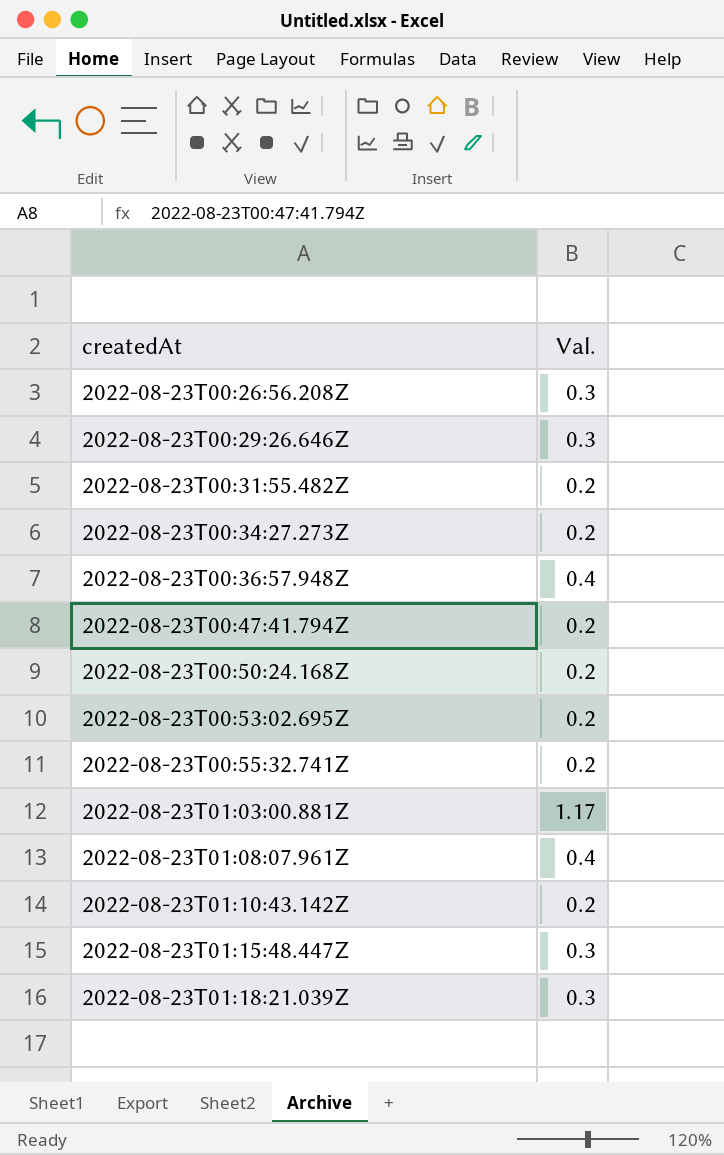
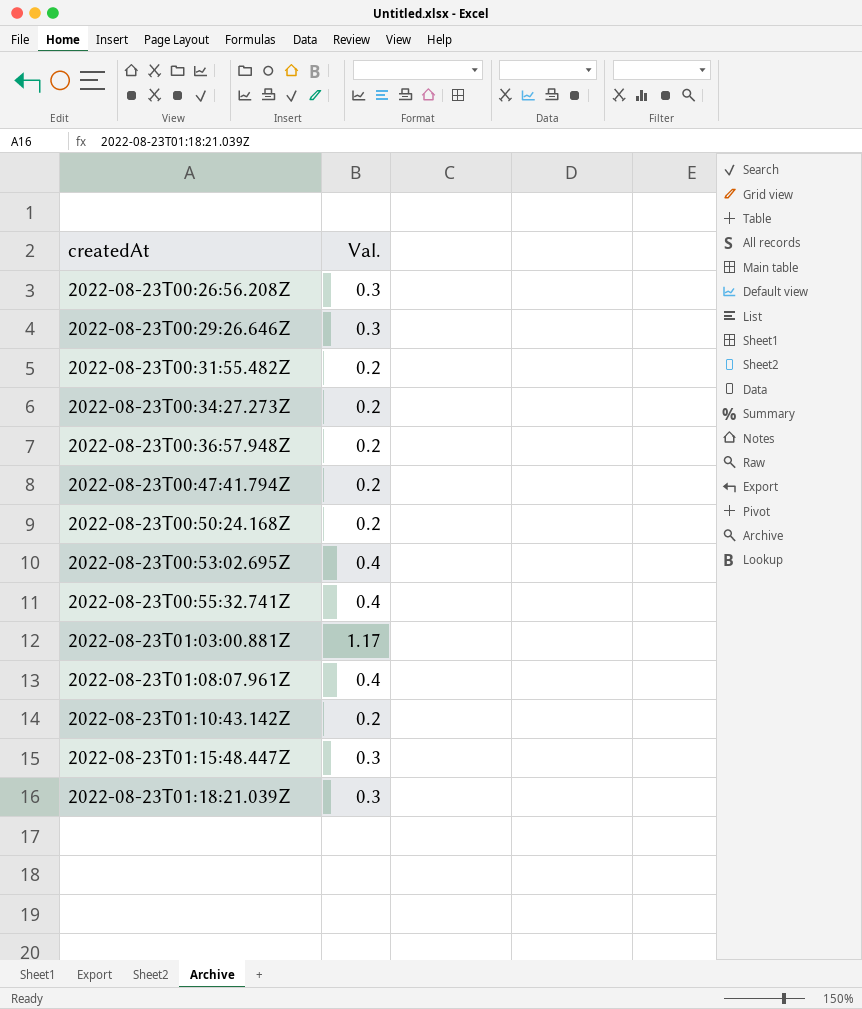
2022-08-23T00:36:57.948Z | Val.: 0.4 -> 0.2
2022-08-23T00:53:02.695Z | Val.: 0.2 -> 0.4
2022-08-23T00:55:32.741Z | Val.: 0.2 -> 0.4

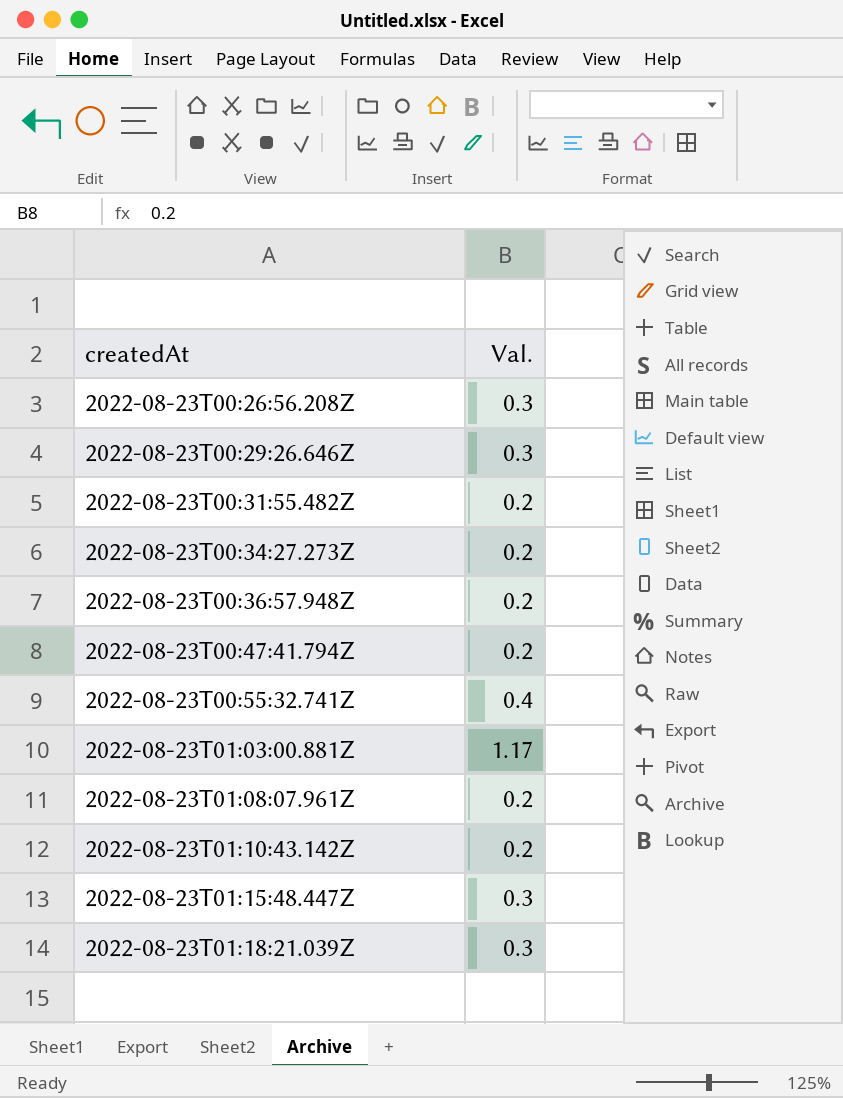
row 2022-08-23T00:50:24.168Z: 0.2 -> none
row 2022-08-23T00:53:02.695Z: 0.4 -> none
2022-08-23T01:08:07.961Z | Val.: 0.4 -> 0.2

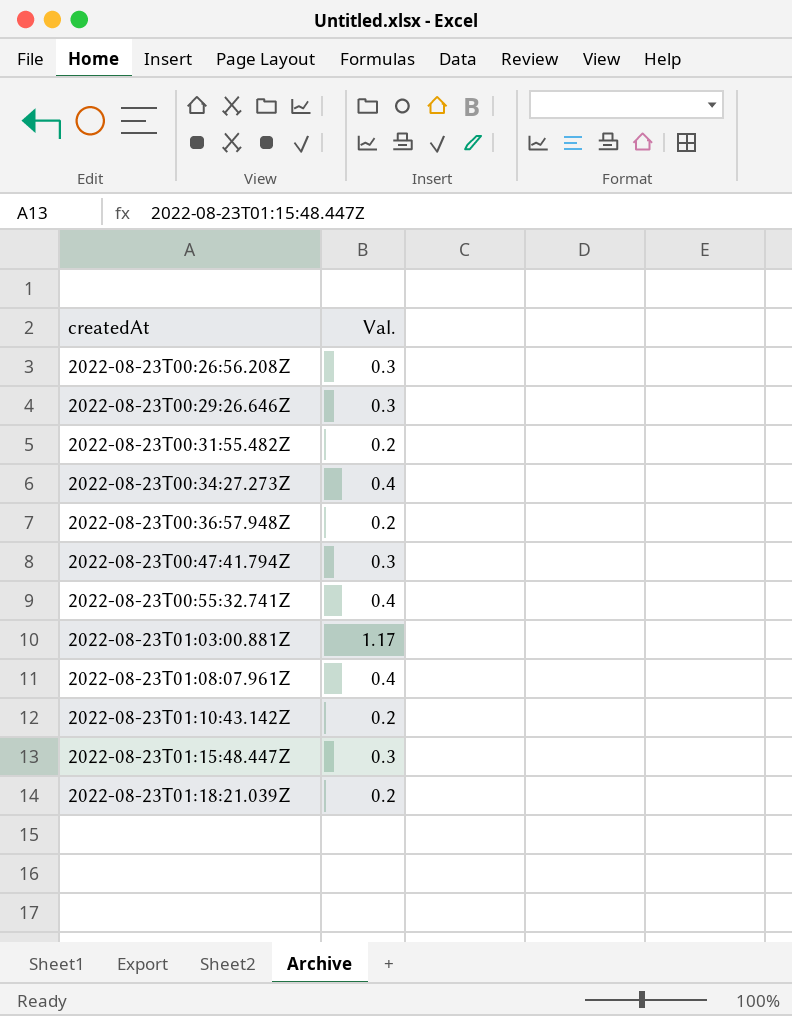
2022-08-23T00:34:27.273Z | Val.: 0.2 -> 0.4
2022-08-23T00:47:41.794Z | Val.: 0.2 -> 0.3
2022-08-23T01:08:07.961Z | Val.: 0.2 -> 0.4
2022-08-23T01:18:21.039Z | Val.: 0.3 -> 0.2

